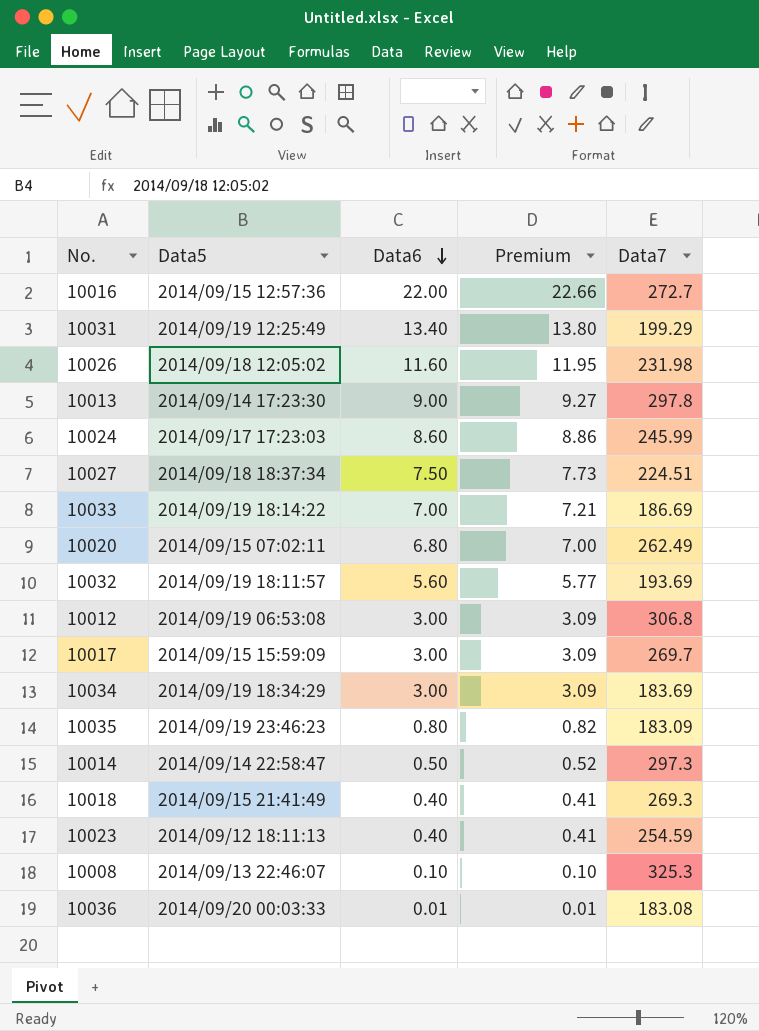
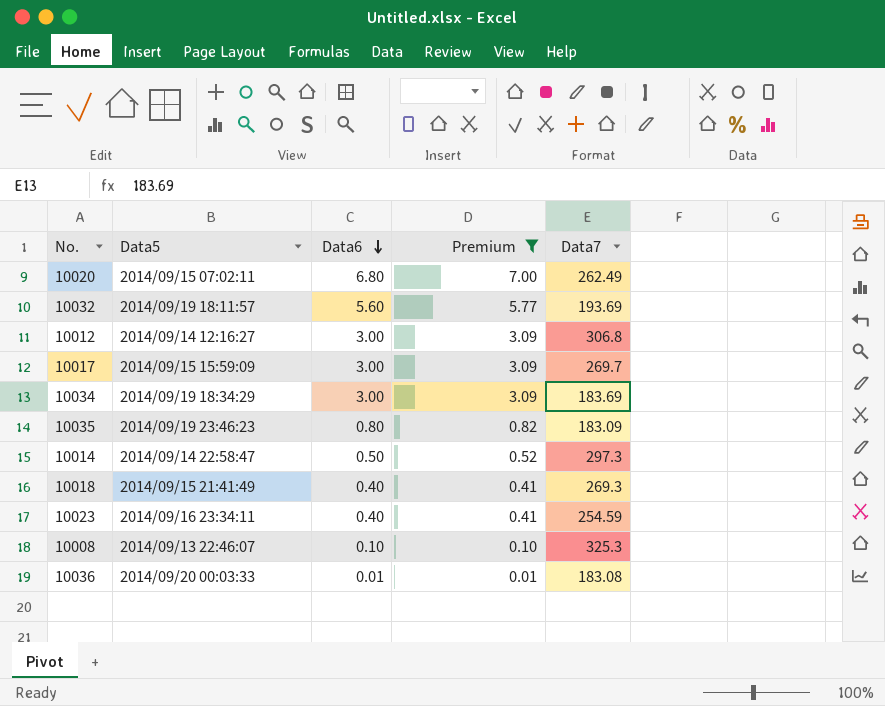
filter: none -> Premium <= 7.00
10012 | Data5: 2014/09/19 06:53:08 -> 2014/09/14 12:16:27
10023 | Data5: 2014/09/12 18:11:13 -> 2014/09/16 23:34:11

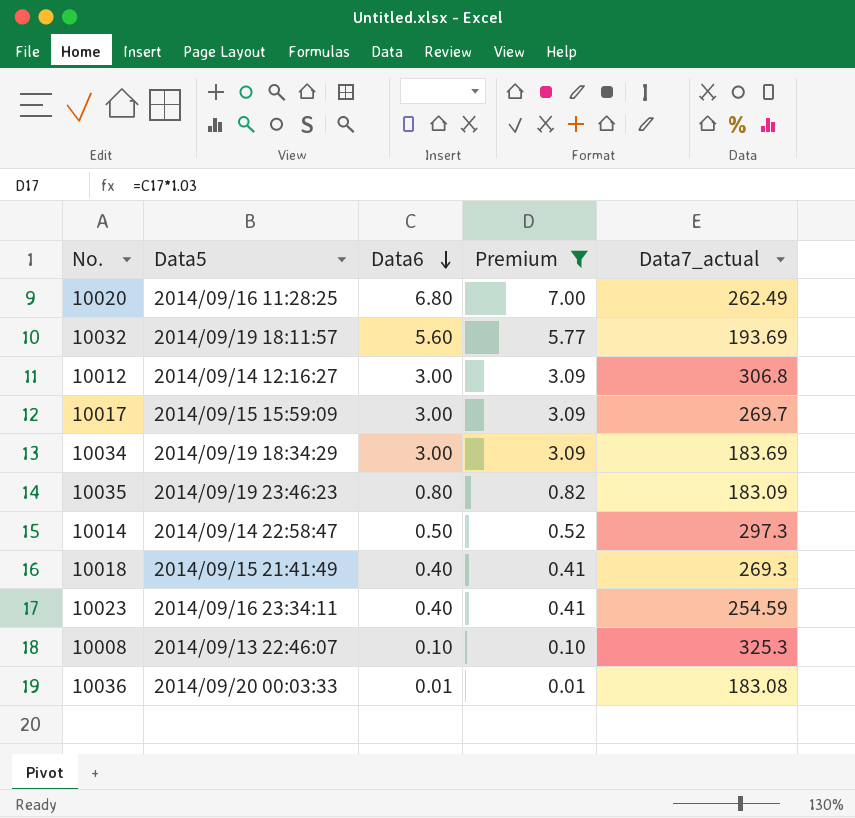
column name: Data7 -> Data7_actual
10020 | Data5: 2014/09/15 07:02:11 -> 2014/09/16 11:28:25

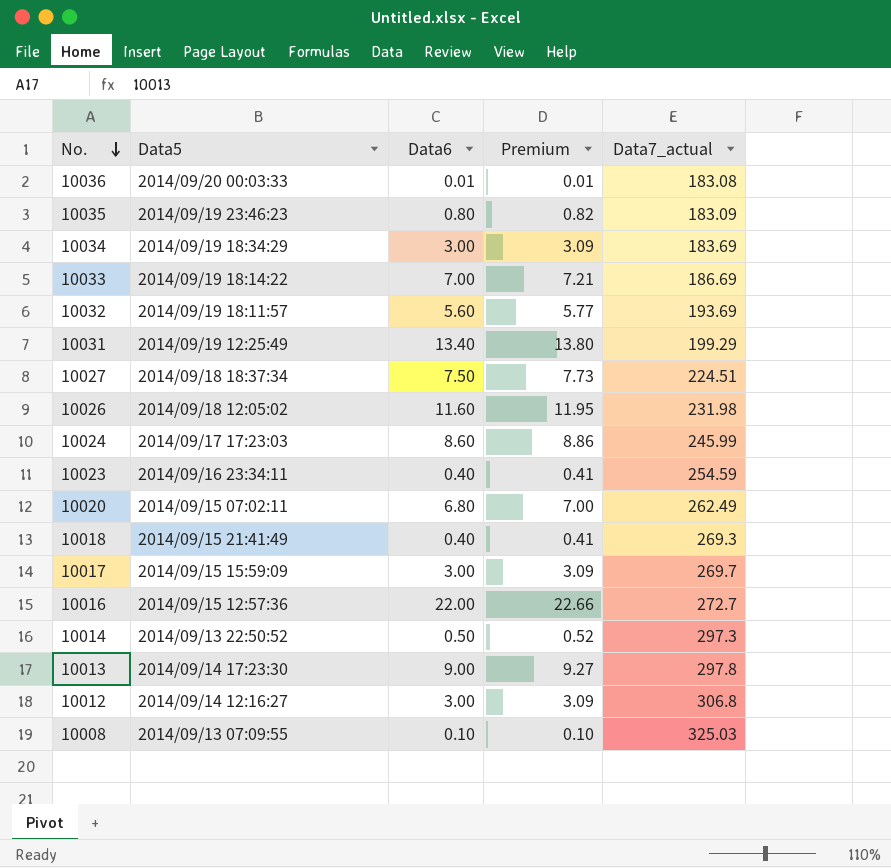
filter: Premium <= 7.00 -> none
row order: Data6 descending -> No. descending
10020 | Data5: 2014/09/16 11:28:25 -> 2014/09/15 07:02:11
10014 | Data5: 2014/09/14 22:58:47 -> 2014/09/13 22:50:52
10008 | Data5: 2014/09/13 22:46:07 -> 2014/09/13 07:09:55
10008 | Data7_actual: 325.3 -> 325.03

